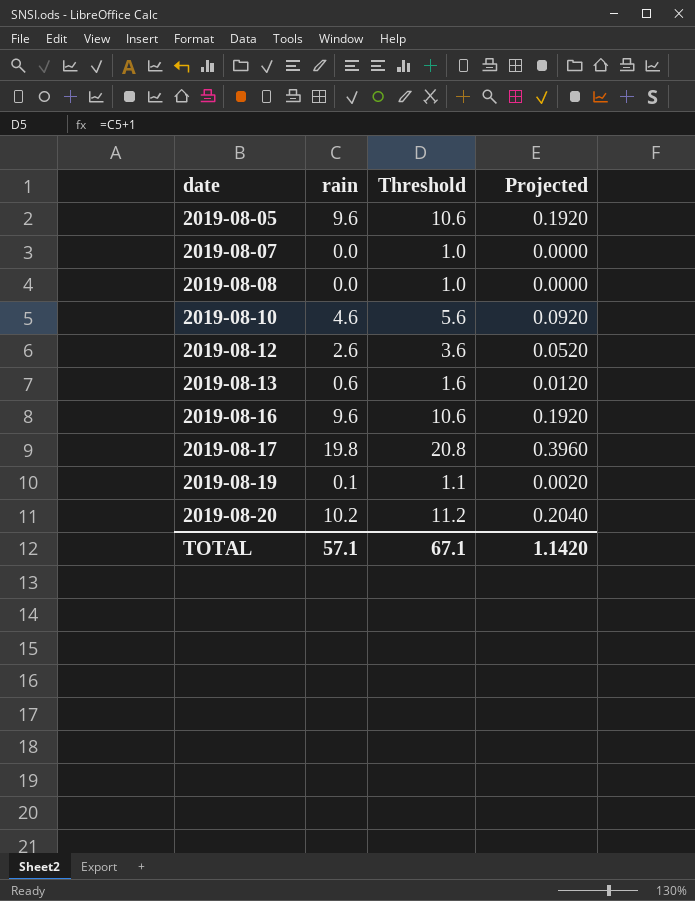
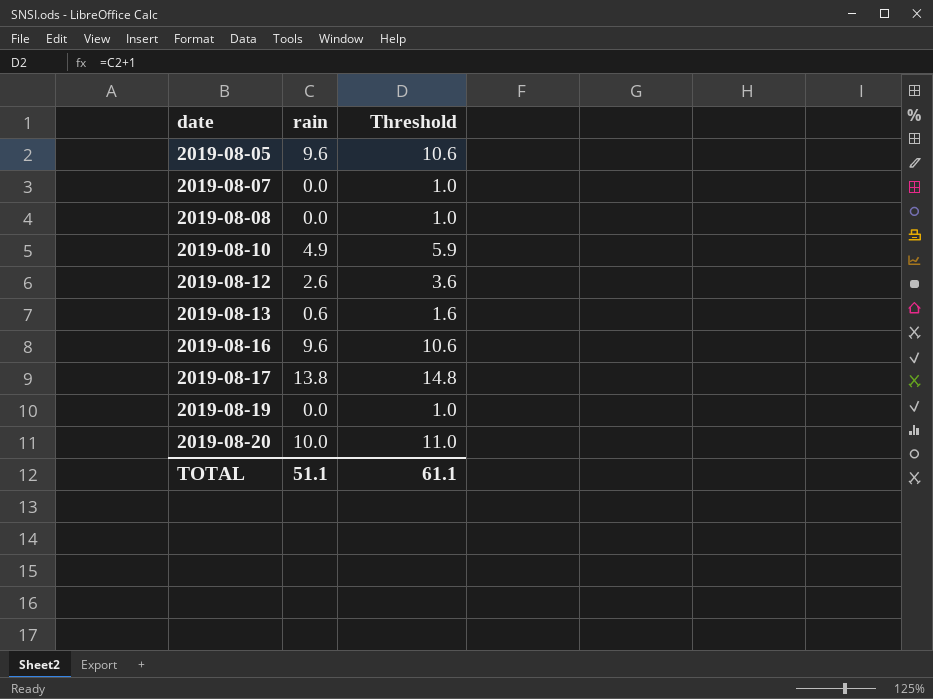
column Projected | formula: [rain] * 0.02 -> none
2019-08-10 | rain: 4.6 -> 4.9
2019-08-10 | Threshold: 5.6 -> 5.9
2019-08-17 | rain: 19.8 -> 13.8
2019-08-17 | Threshold: 20.8 -> 14.8
2019-08-19 | rain: 0.1 -> 0.0
2019-08-19 | Threshold: 1.1 -> 1.0
2019-08-20 | rain: 10.2 -> 10.0
2019-08-20 | Threshold: 11.2 -> 11.0
TOTAL | rain: 57.1 -> 51.1
TOTAL | Threshold: 67.1 -> 61.1

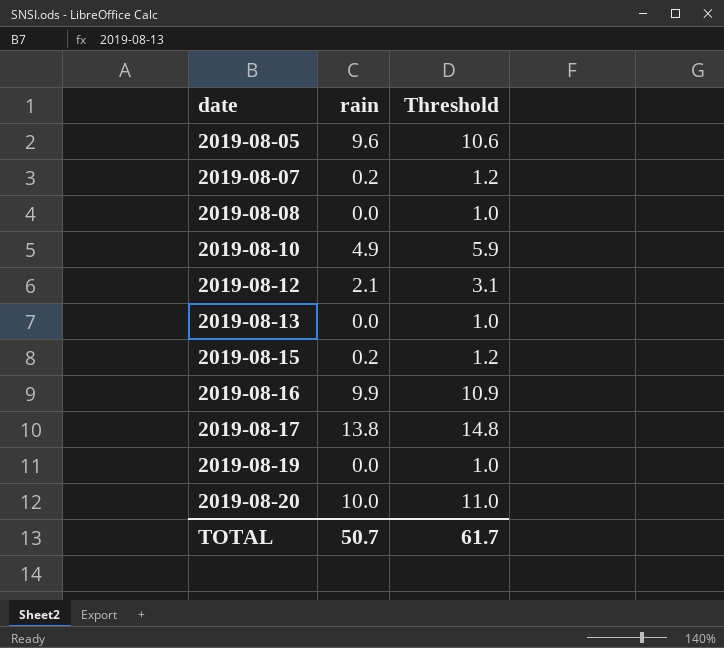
2019-08-07 | rain: 0.0 -> 0.2
2019-08-07 | Threshold: 1.0 -> 1.2
2019-08-12 | rain: 2.6 -> 2.1
2019-08-12 | Threshold: 3.6 -> 3.1
2019-08-13 | rain: 0.6 -> 0.0
2019-08-13 | Threshold: 1.6 -> 1.0
row 2019-08-15: none -> 0.2 | 1.2
2019-08-16 | rain: 9.6 -> 9.9
2019-08-16 | Threshold: 10.6 -> 10.9
TOTAL | rain: 51.1 -> 50.7
TOTAL | Threshold: 61.1 -> 61.7

